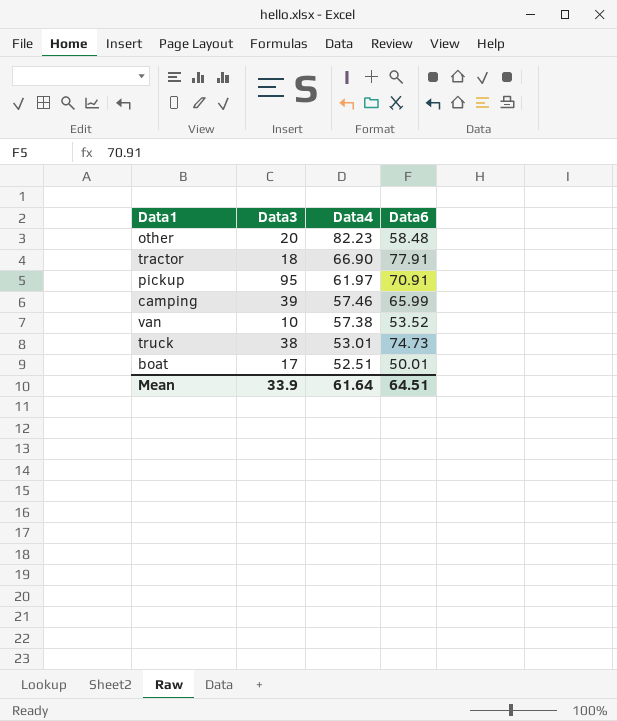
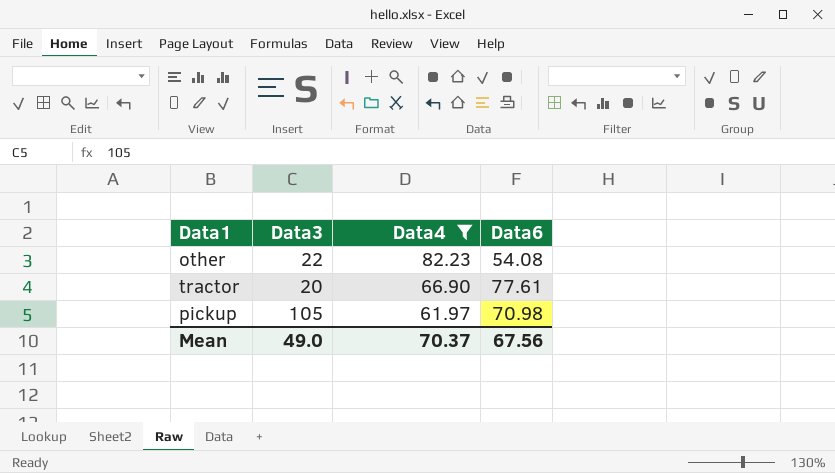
filter: none -> Data4 >= 61.97
other | Data3: 20 -> 22
other | Data6: 58.48 -> 54.08
tractor | Data3: 18 -> 20
tractor | Data6: 77.91 -> 77.61
pickup | Data3: 95 -> 105
pickup | Data6: 70.91 -> 70.98
Mean | Data3: 33.9 -> 49.0
Mean | Data4: 61.64 -> 70.37
Mean | Data6: 64.51 -> 67.56

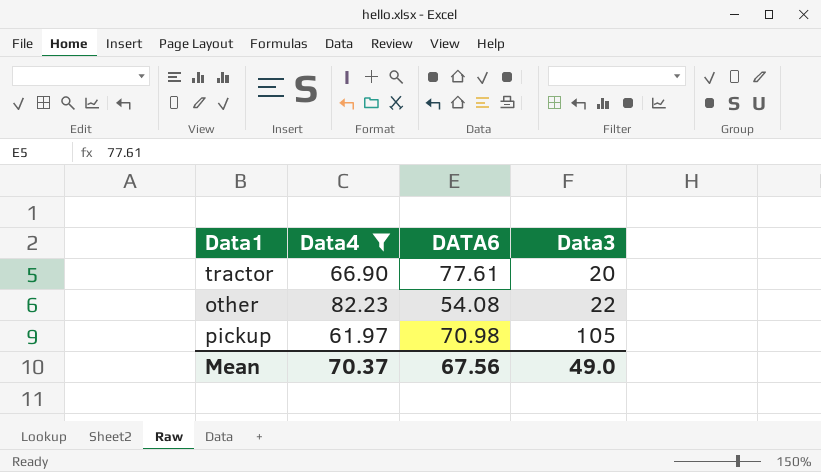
row order: Data4 descending -> Data3 ascending
column name: Data6 -> DATA6
column Data3 | position: 2 -> 4

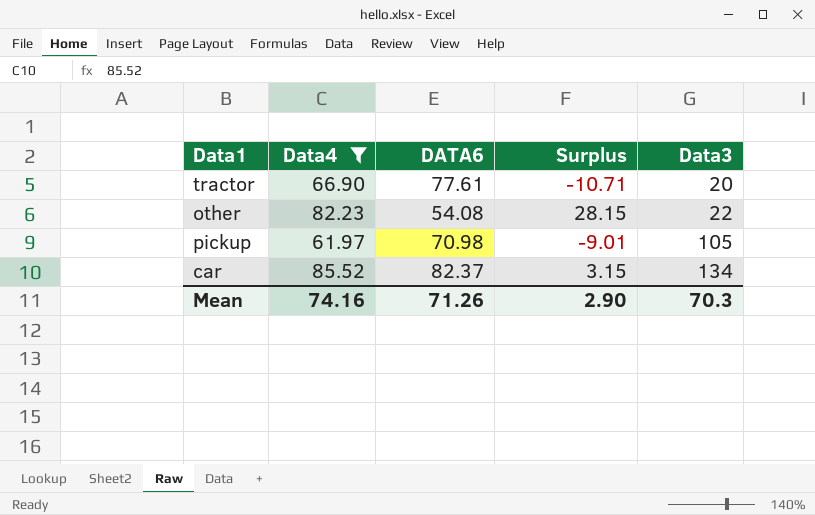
column Surplus | formula: none -> [Data4] - [DATA6]
row car: none -> 85.52 | 82.37 | 3.15 | 134
Mean | Data4: 70.37 -> 74.16
Mean | DATA6: 67.56 -> 71.26
Mean | Data3: 49.0 -> 70.3

